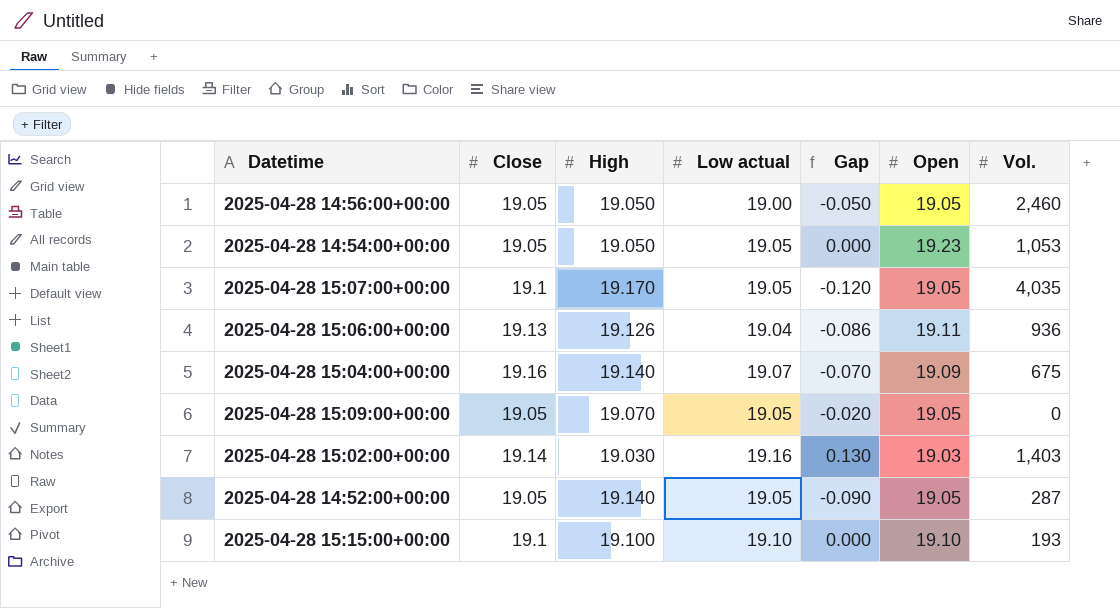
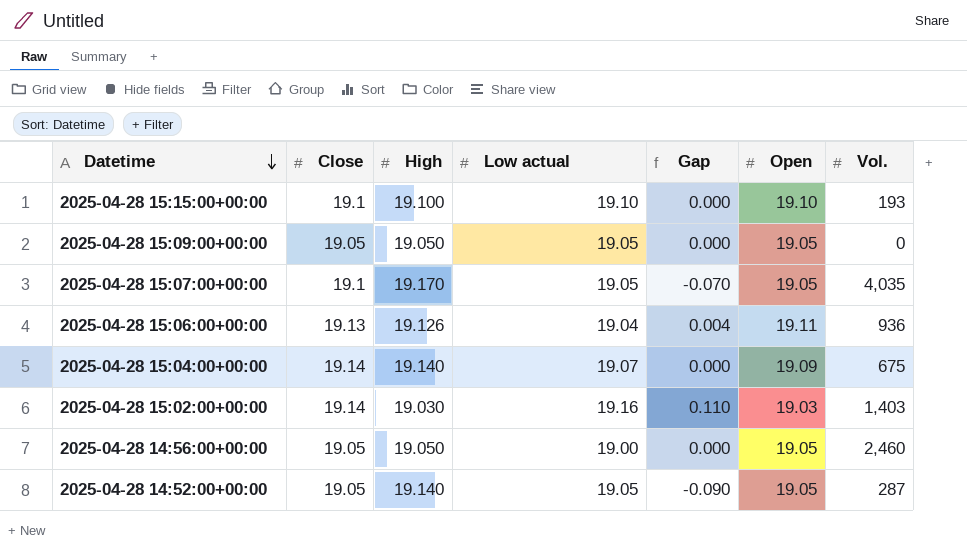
row order: none -> Datetime descending
column Gap | formula: [Low actual] - [High] -> [Close] - [High]
row 2025-04-28 14:54:00+00:00: 19.05 | 19.050 | 19.05 | 0.000 | 19.23 | 1,053 -> none
2025-04-28 15:09:00+00:00 | High: 19.070 -> 19.050
2025-04-28 15:04:00+00:00 | Close: 19.16 -> 19.14

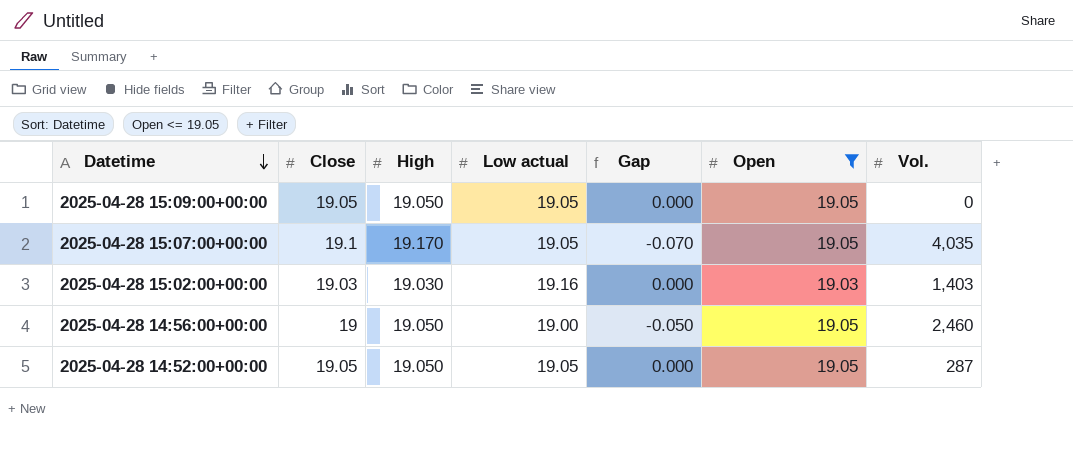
filter: none -> Open <= 19.05
2025-04-28 15:02:00+00:00 | Close: 19.14 -> 19.03
2025-04-28 15:02:00+00:00 | Gap: 0.110 -> 0.000
2025-04-28 14:56:00+00:00 | Close: 19.05 -> 19
2025-04-28 14:56:00+00:00 | Gap: 0.000 -> -0.050
2025-04-28 14:52:00+00:00 | High: 19.140 -> 19.050
2025-04-28 14:52:00+00:00 | Gap: -0.090 -> 0.000

